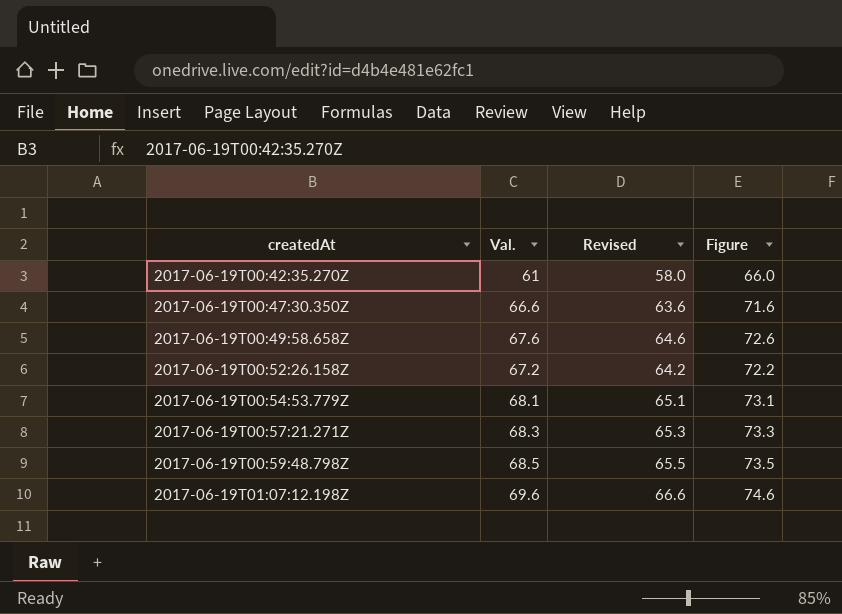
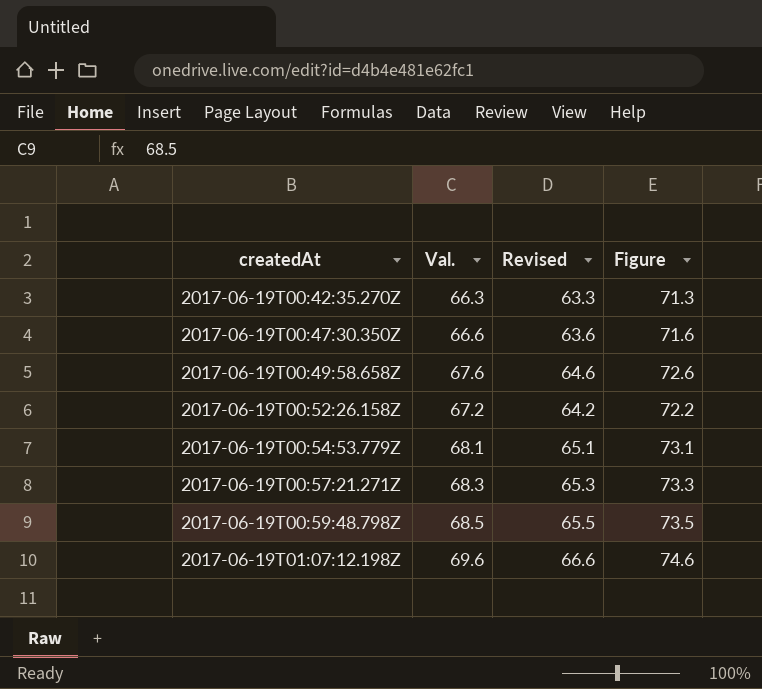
2017-06-19T00:42:35.270Z | Val.: 61 -> 66.3
2017-06-19T00:42:35.270Z | Revised: 58.0 -> 63.3
2017-06-19T00:42:35.270Z | Figure: 66.0 -> 71.3

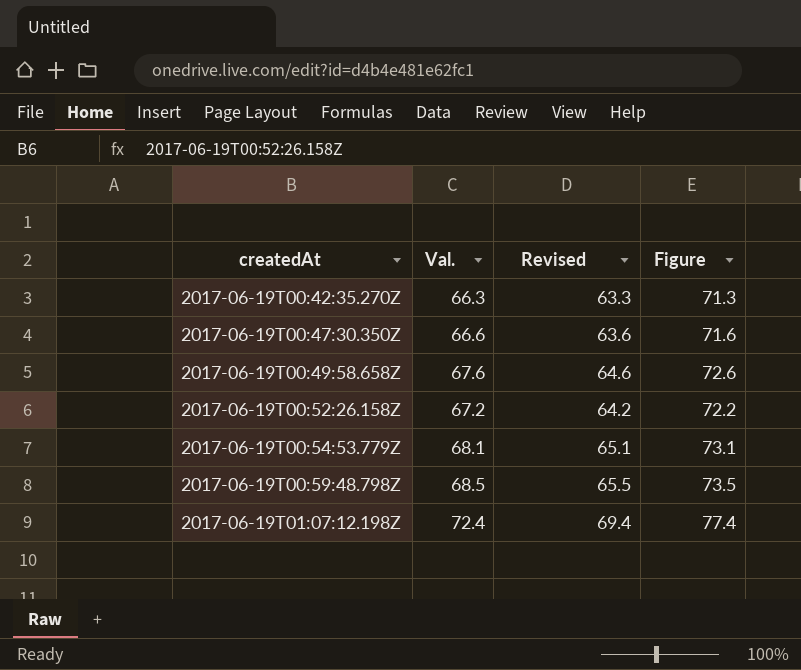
row 2017-06-19T00:57:21.271Z: 68.3 | 65.3 | 73.3 -> none
2017-06-19T01:07:12.198Z | Val.: 69.6 -> 72.4
2017-06-19T01:07:12.198Z | Revised: 66.6 -> 69.4
2017-06-19T01:07:12.198Z | Figure: 74.6 -> 77.4

